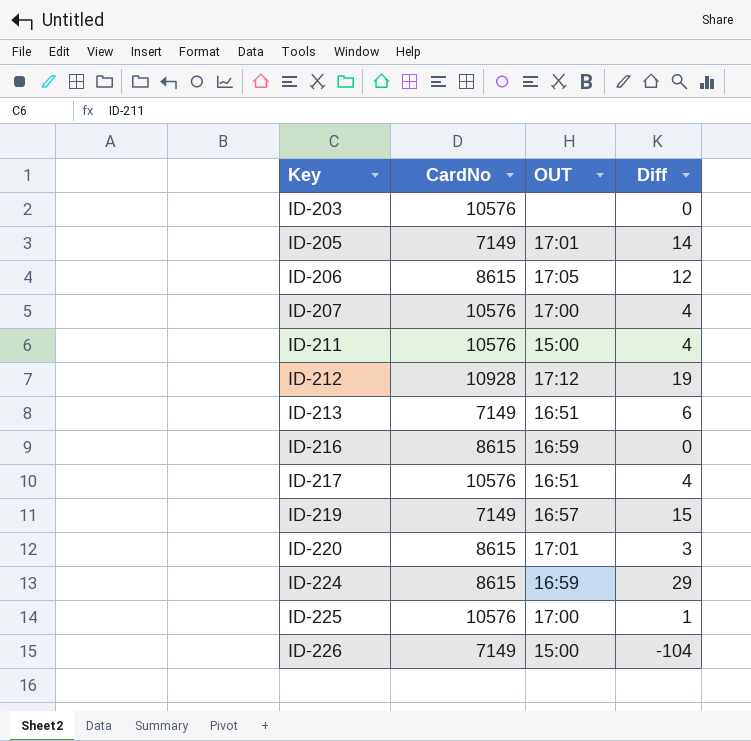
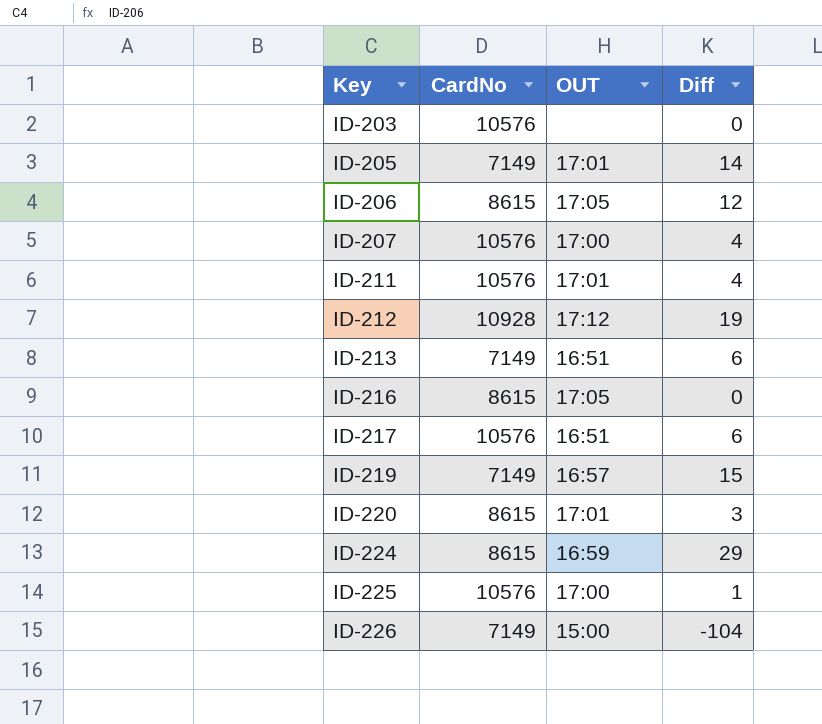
ID-211 | OUT: 15:00 -> 17:01
ID-216 | OUT: 16:59 -> 17:05
ID-217 | Diff: 4 -> 6

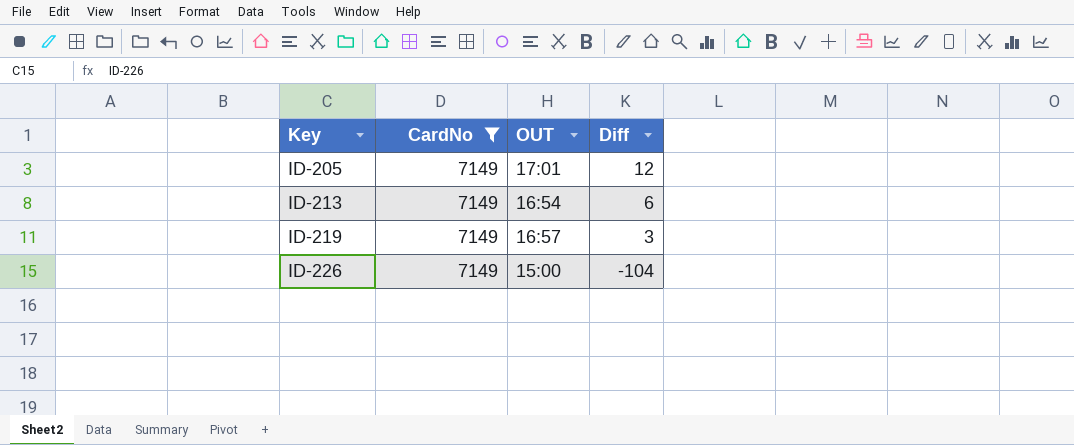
filter: none -> CardNo = 7149
ID-205 | Diff: 14 -> 12
ID-213 | OUT: 16:51 -> 16:54
ID-219 | Diff: 15 -> 3

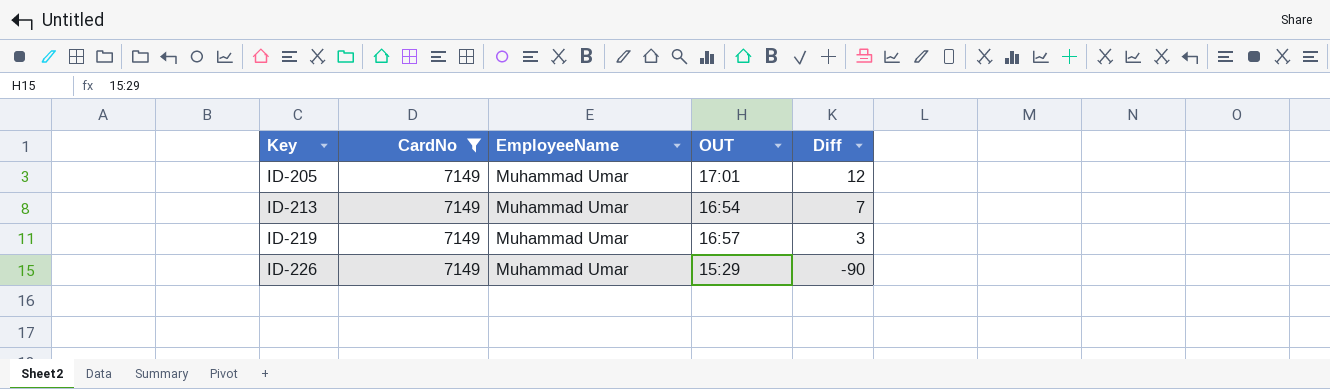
column EmployeeName | position: none -> 3
ID-213 | Diff: 6 -> 7
ID-226 | OUT: 15:00 -> 15:29
ID-226 | Diff: -104 -> -90

